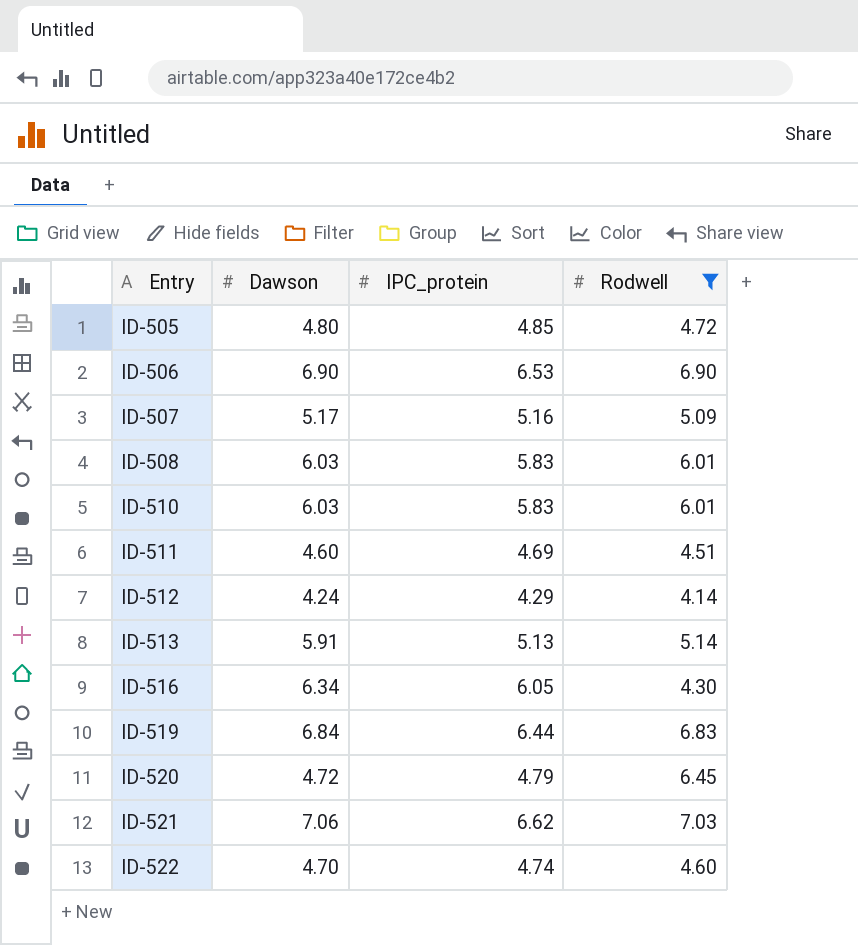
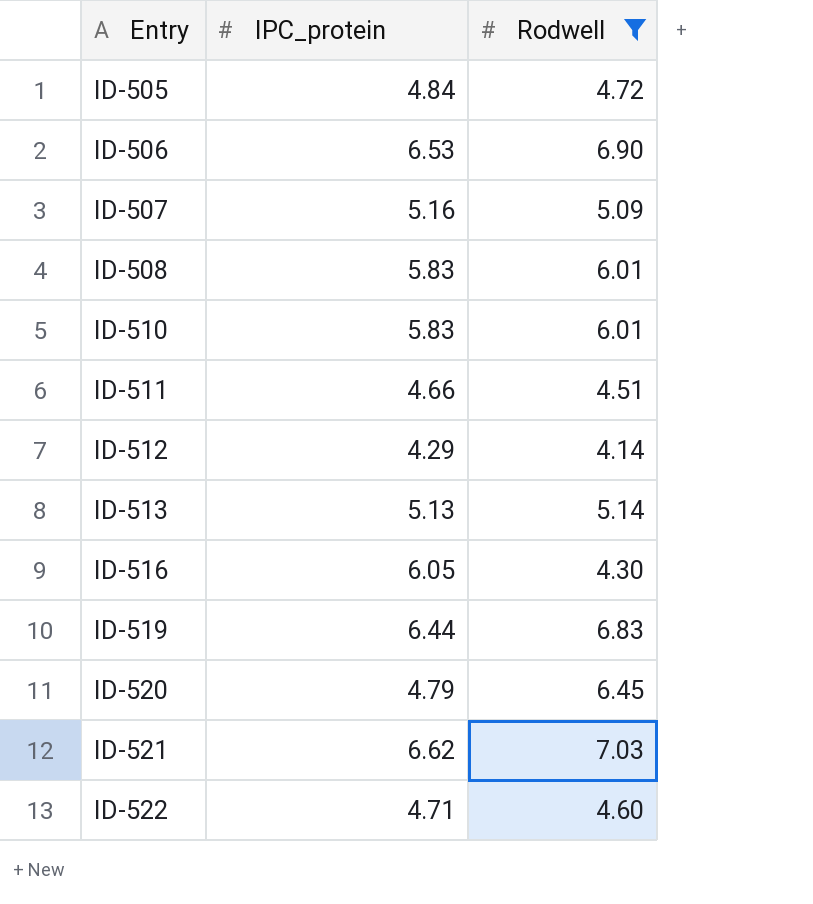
column Dawson | position: 2 -> none
ID-505 | IPC_protein: 4.85 -> 4.84
ID-511 | IPC_protein: 4.69 -> 4.66
ID-522 | IPC_protein: 4.74 -> 4.71

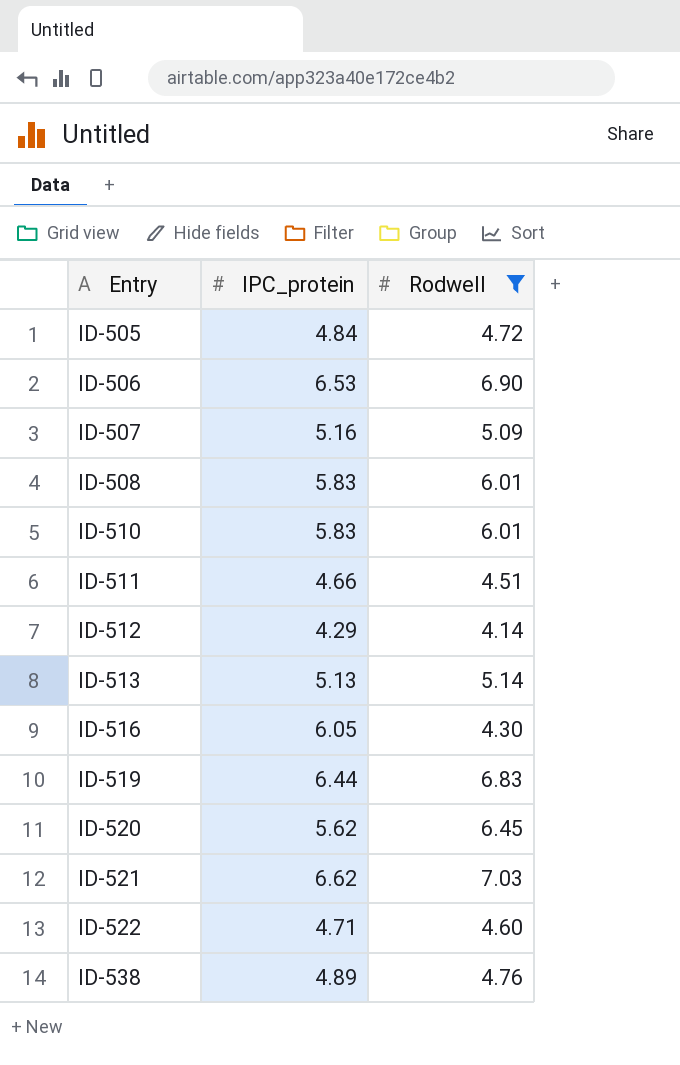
ID-520 | IPC_protein: 4.79 -> 5.62
row ID-538: none -> 4.89 | 4.76

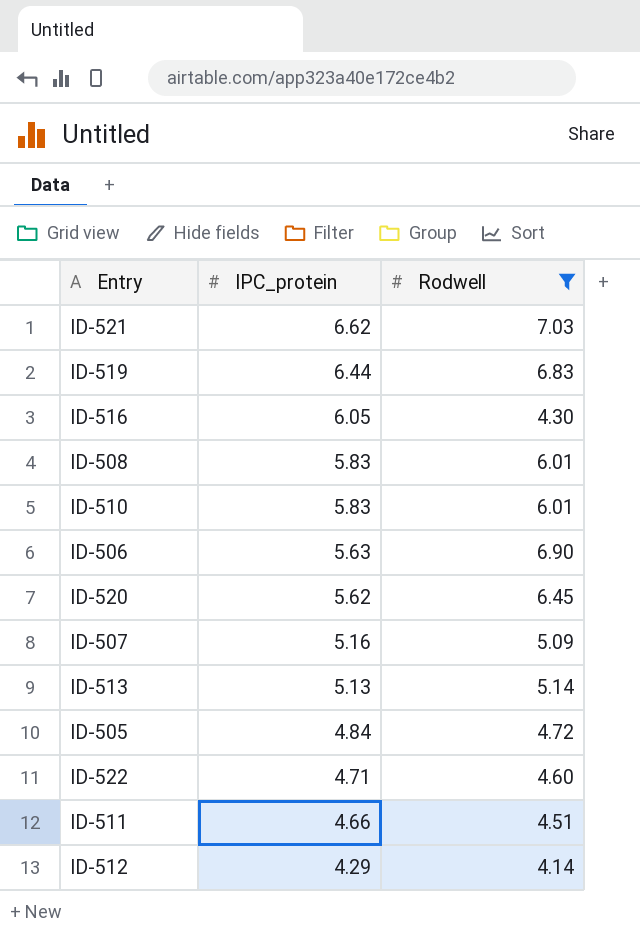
row order: Entry ascending -> IPC_protein descending
row ID-538: 4.89 | 4.76 -> none
ID-506 | IPC_protein: 6.53 -> 5.63

